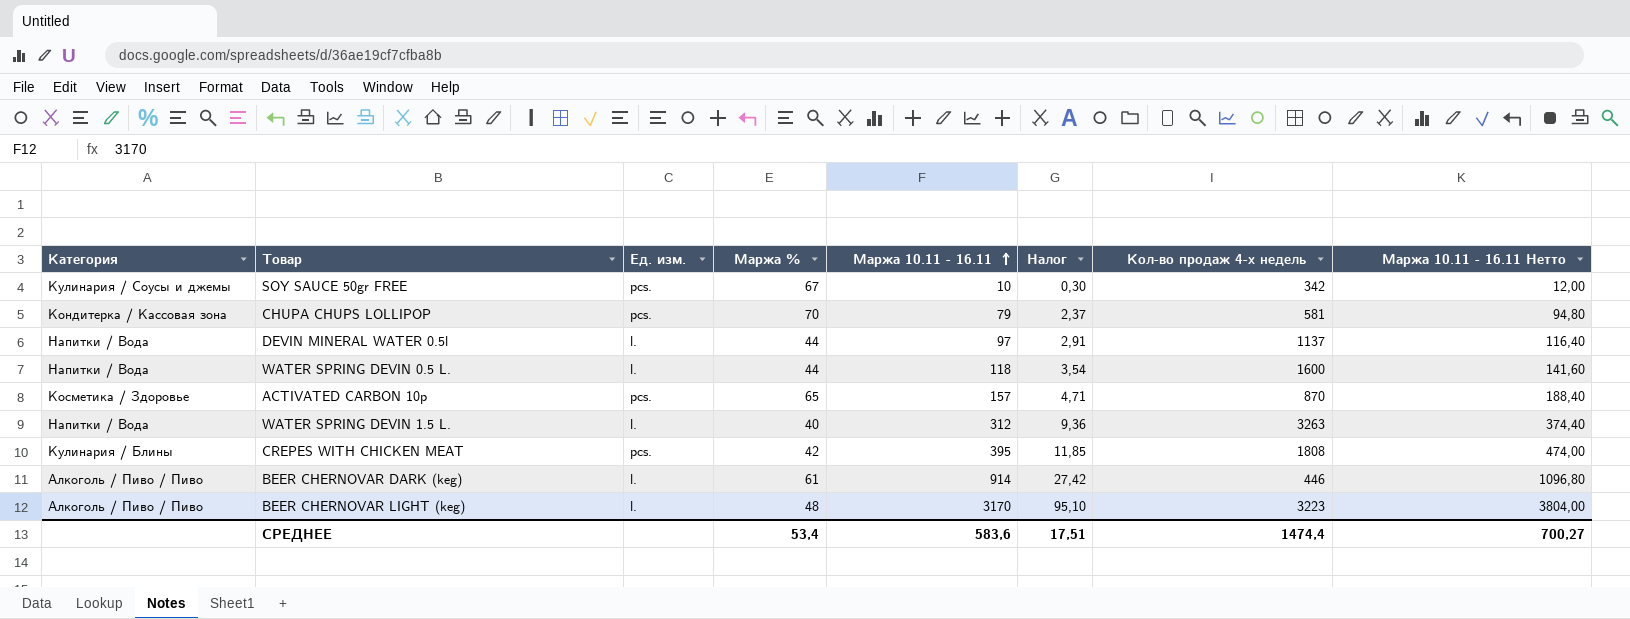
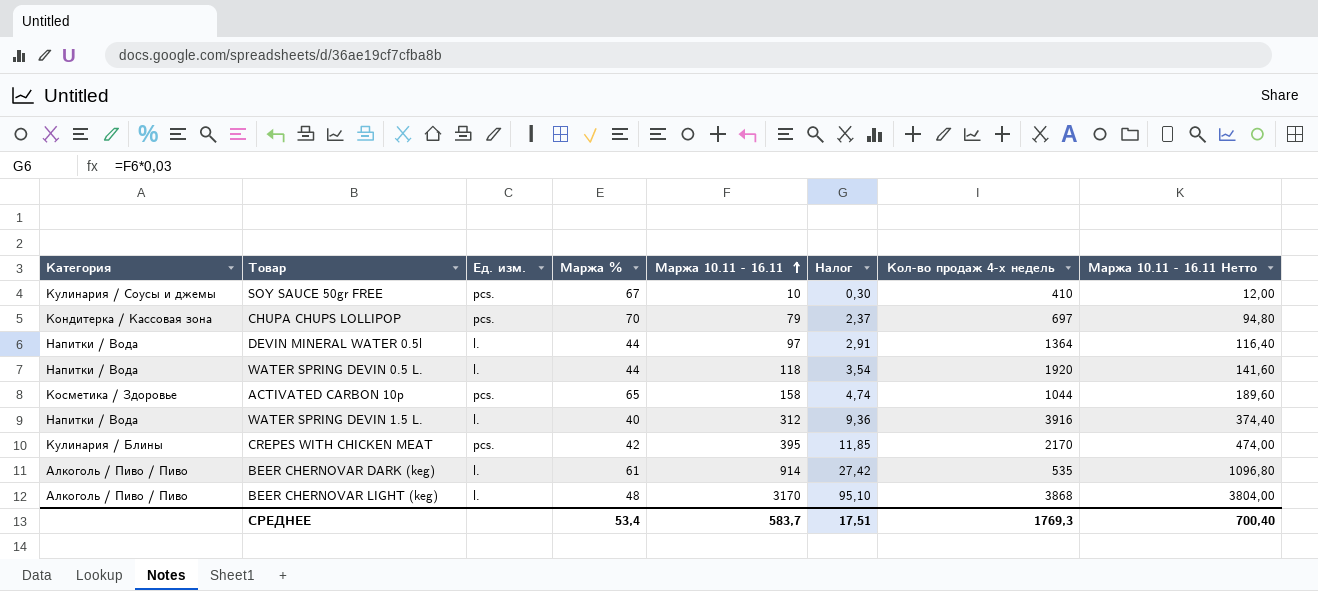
SOY SAUCE 50gr FREE | Кол-во продаж 4-х недель: 342 -> 410
CHUPA CHUPS LOLLIPOP | Кол-во продаж 4-х недель: 581 -> 697
DEVIN MINERAL WATER 0.5l | Кол-во продаж 4-х недель: 1137 -> 1364
WATER SPRING DEVIN 0.5 L. | Кол-во продаж 4-х недель: 1600 -> 1920
ACTIVATED CARBON 10p | Маржа 10.11 - 16.11: 157 -> 158
ACTIVATED CARBON 10p | Налог: 4,71 -> 4,74
ACTIVATED CARBON 10p | Кол-во продаж 4-х недель: 870 -> 1044
ACTIVATED CARBON 10p | Маржа 10.11 - 16.11 Нетто: 188,40 -> 189,60
WATER SPRING DEVIN 1.5 L. | Кол-во продаж 4-х недель: 3263 -> 3916
CREPES WITH CHICKEN MEAT | Кол-во продаж 4-х недель: 1808 -> 2170
BEER CHERNOVAR DARK (keg) | Кол-во продаж 4-х недель: 446 -> 535
BEER CHERNOVAR LIGHT (keg) | Кол-во продаж 4-х недель: 3223 -> 3868
СРЕДНЕЕ | Маржа 10.11 - 16.11: 583,6 -> 583,7
СРЕДНЕЕ | Кол-во продаж 4-х недель: 1474,4 -> 1769,3
СРЕДНЕЕ | Маржа 10.11 - 16.11 Нетто: 700,27 -> 700,40

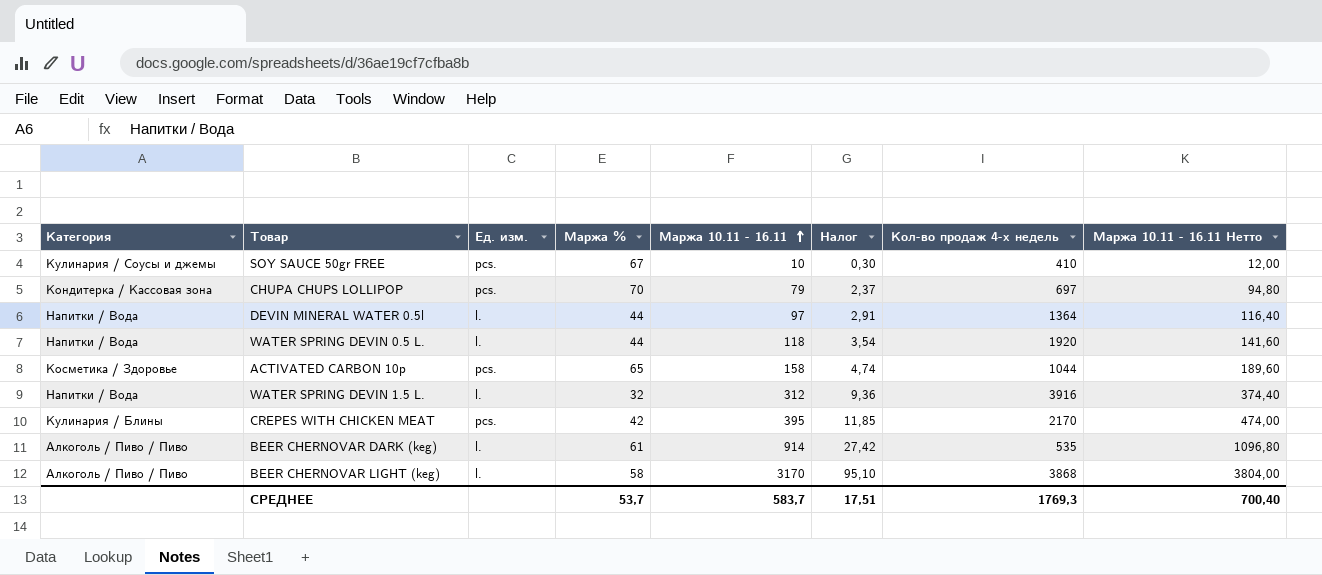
WATER SPRING DEVIN 1.5 L. | Маржа %: 40 -> 32
BEER CHERNOVAR LIGHT (keg) | Маржа %: 48 -> 58
СРЕДНЕЕ | Маржа %: 53,4 -> 53,7

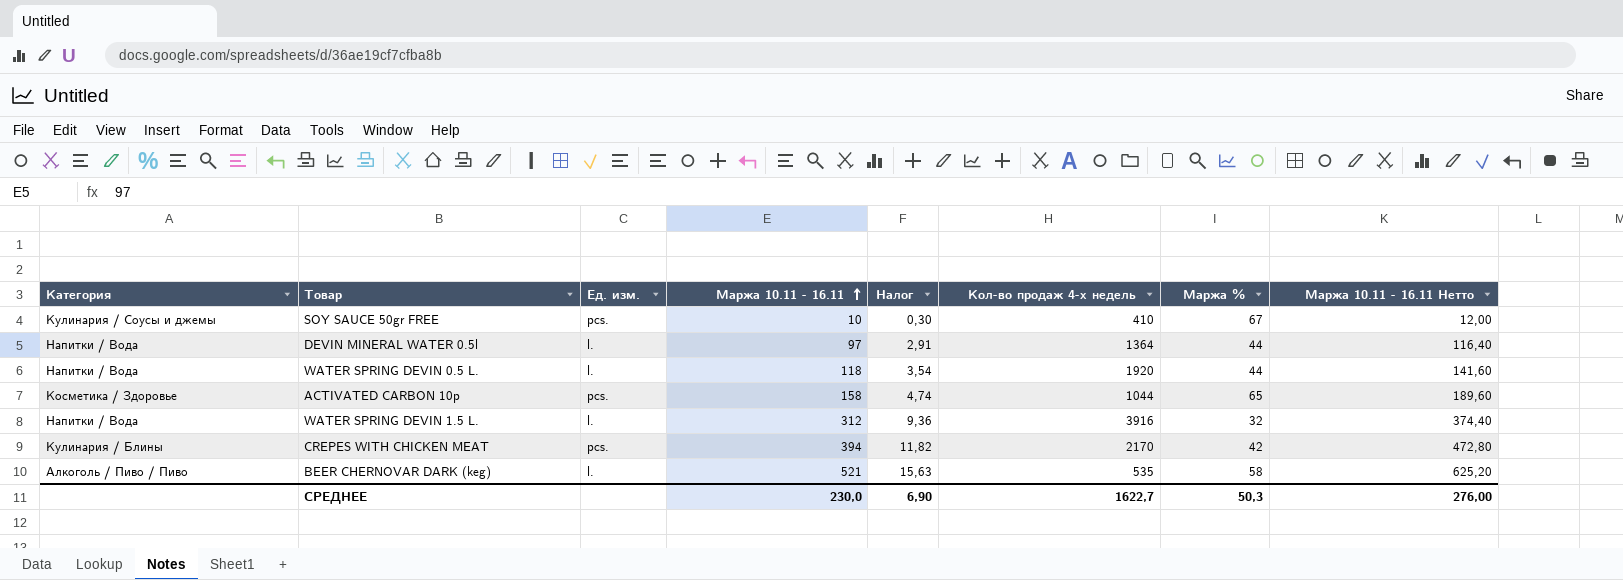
column Маржа % | position: 4 -> 7
row CHUPA CHUPS LOLLIPOP: Кондитерка / Кассовая зона | pcs. | 70 | 79 | 2,37 | 697 | 94,80 -> none
row BEER CHERNOVAR LIGHT (keg): Алкоголь / Пиво / Пиво | l. | 58 | 3170 | 95,10 | 3868 | 3804,00 -> none
CREPES WITH CHICKEN MEAT | Маржа 10.11 - 16.11: 395 -> 394
CREPES WITH CHICKEN MEAT | Налог: 11,85 -> 11,82
CREPES WITH CHICKEN MEAT | Маржа 10.11 - 16.11 Нетто: 474,00 -> 472,80
BEER CHERNOVAR DARK (keg) | Маржа 10.11 - 16.11: 914 -> 521
BEER CHERNOVAR DARK (keg) | Налог: 27,42 -> 15,63
BEER CHERNOVAR DARK (keg) | Маржа %: 61 -> 58
BEER CHERNOVAR DARK (keg) | Маржа 10.11 - 16.11 Нетто: 1096,80 -> 625,20
СРЕДНЕЕ | Маржа 10.11 - 16.11: 583,7 -> 230,0
СРЕДНЕЕ | Налог: 17,51 -> 6,90
СРЕДНЕЕ | Кол-во продаж 4-х недель: 1769,3 -> 1622,7
СРЕДНЕЕ | Маржа %: 53,7 -> 50,3
СРЕДНЕЕ | Маржа 10.11 - 16.11 Нетто: 700,40 -> 276,00

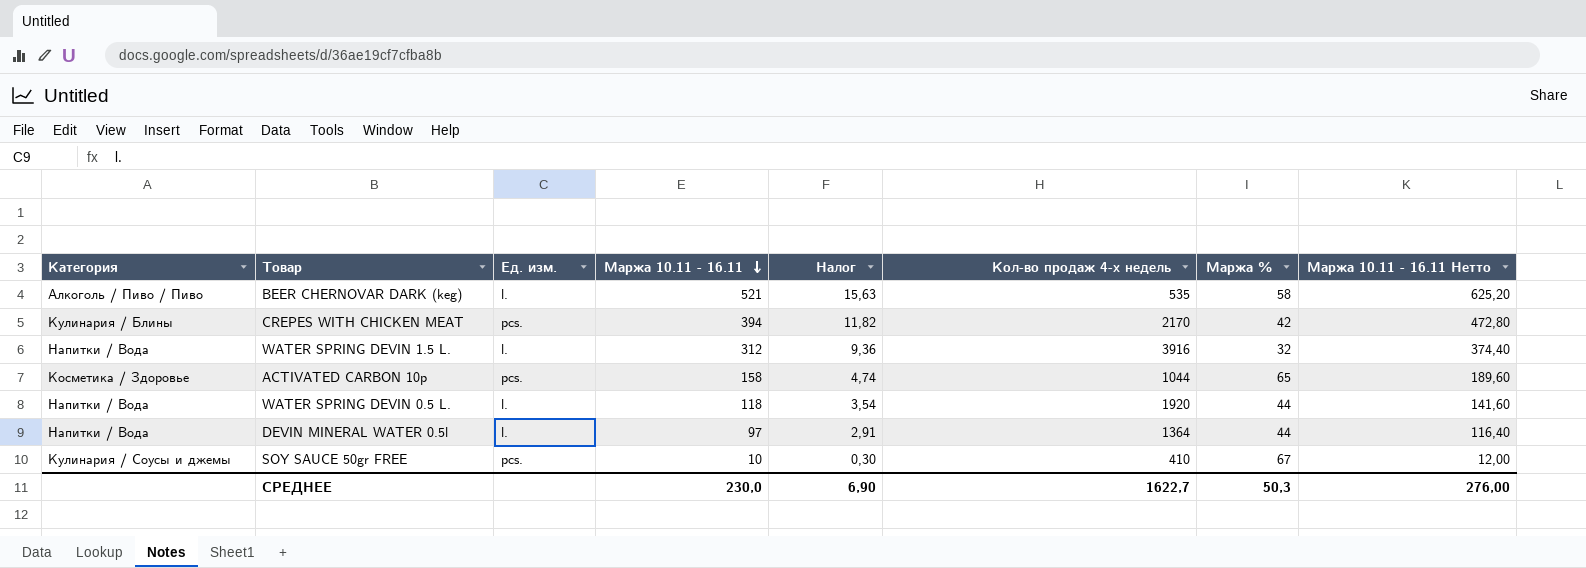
row order: Маржа 10.11 - 16.11 ascending -> Маржа 10.11 - 16.11 descending

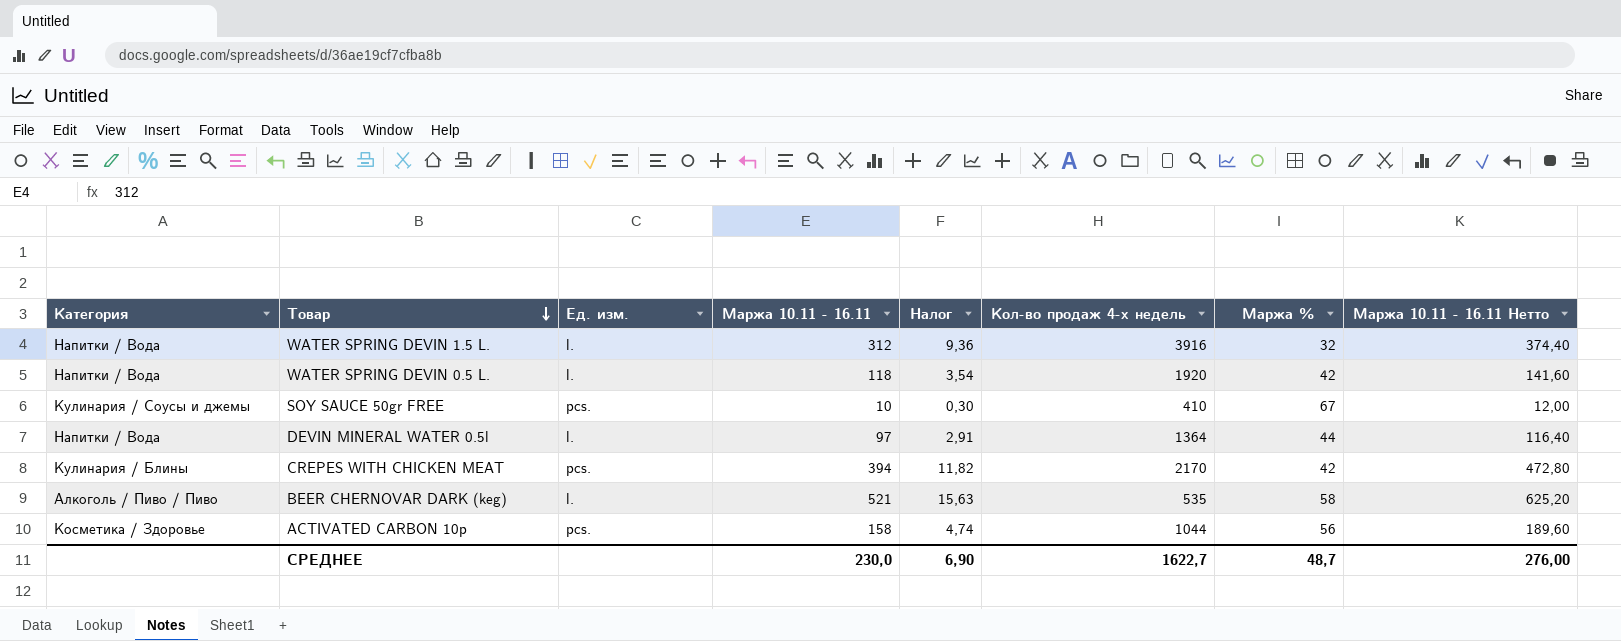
row order: Маржа 10.11 - 16.11 descending -> Товар descending
WATER SPRING DEVIN 0.5 L. | Маржа %: 44 -> 42
ACTIVATED CARBON 10p | Маржа %: 65 -> 56
СРЕДНЕЕ | Маржа %: 50,3 -> 48,7

